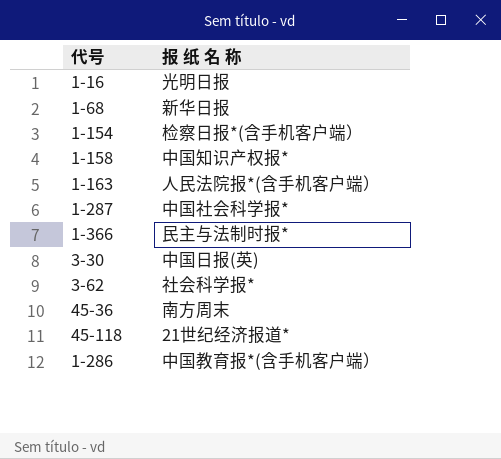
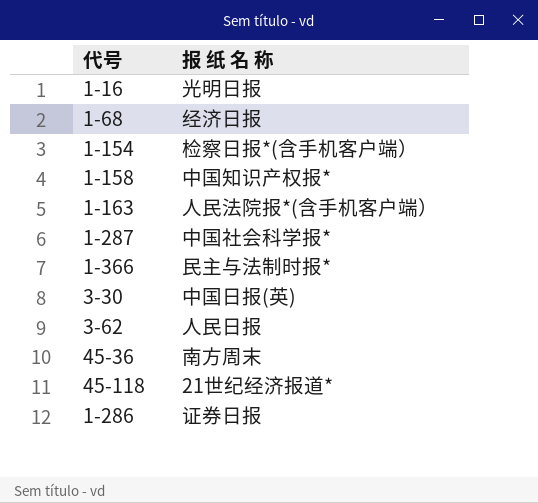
1-68 | 报 纸 名 称: 新华日报 -> 经济日报
3-62 | 报 纸 名 称: 社会科学报* -> 人民日报
1-286 | 报 纸 名 称: 中国教育报*(含手机客户端） -> 证券日报

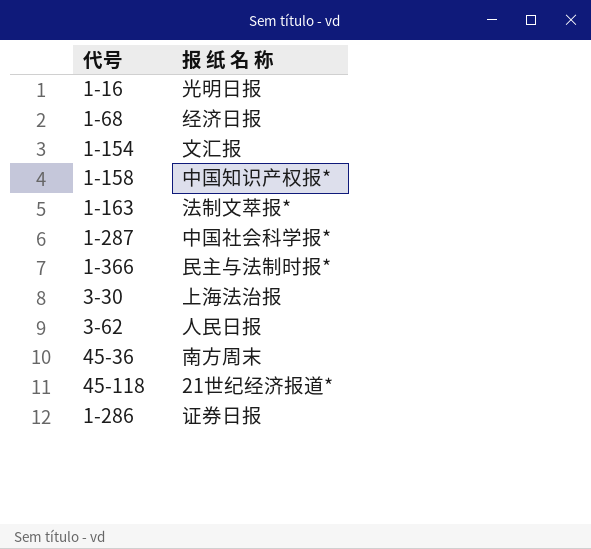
1-154 | 报 纸 名 称: 检察日报*(含手机客户端） -> 文汇报
1-163 | 报 纸 名 称: 人民法院报*(含手机客户端） -> 法制文萃报*
3-30 | 报 纸 名 称: 中国日报(英) -> 上海法治报

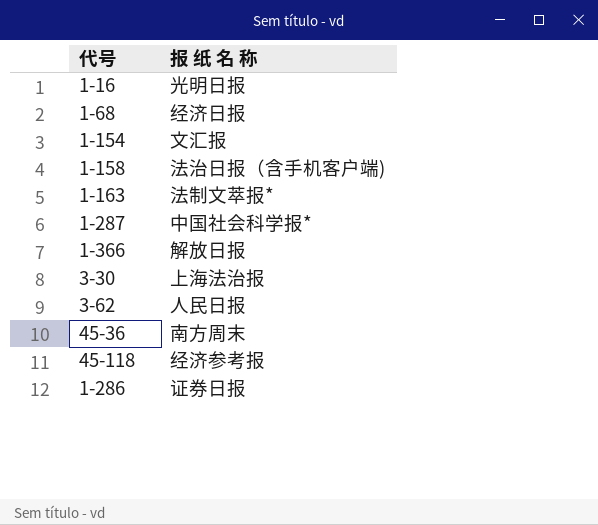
1-158 | 报 纸 名 称: 中国知识产权报* -> 法治日报（含手机客户端)
1-366 | 报 纸 名 称: 民主与法制时报* -> 解放日报
45-118 | 报 纸 名 称: 21世纪经济报道* -> 经济参考报

